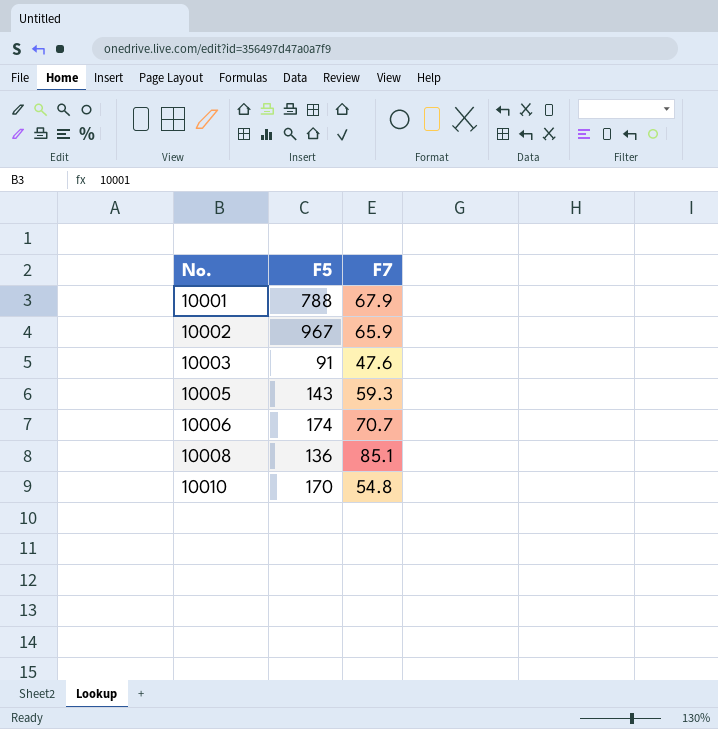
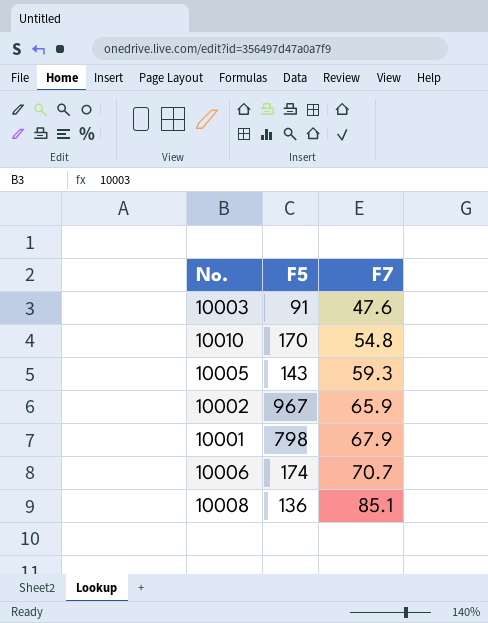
row order: No. ascending -> F7 ascending
10001 | F5: 788 -> 798

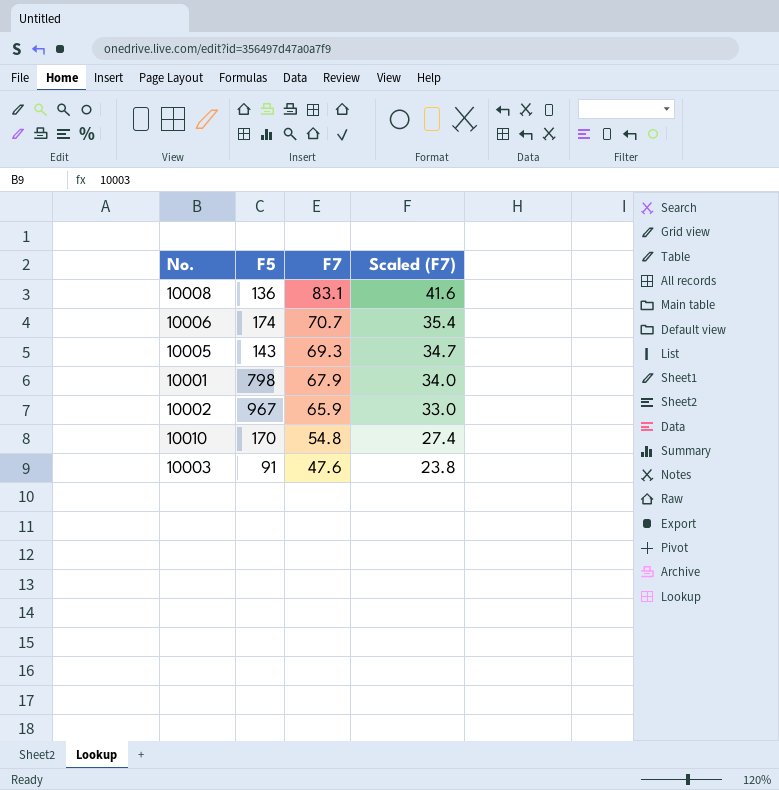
row order: F7 ascending -> F7 descending
column Scaled (F7) | formula: none -> [F7] * 0.5
10008 | F7: 85.1 -> 83.1
10005 | F7: 59.3 -> 69.3

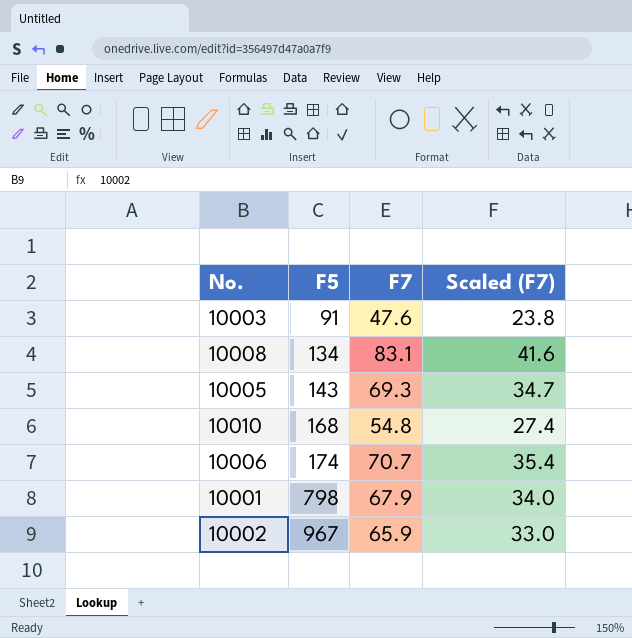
row order: F7 descending -> F5 ascending
10008 | F5: 136 -> 134
10010 | F5: 170 -> 168

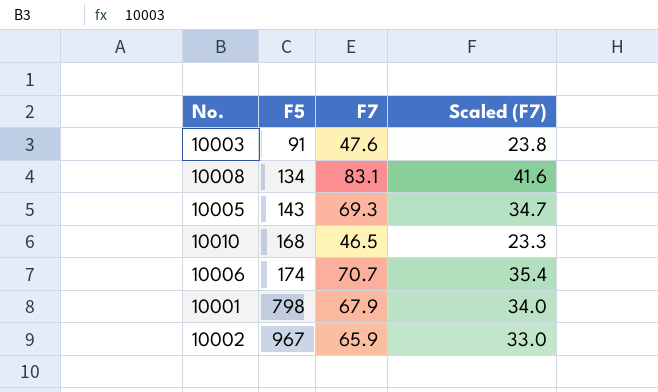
10010 | F7: 54.8 -> 46.5
10010 | Scaled (F7): 27.4 -> 23.3

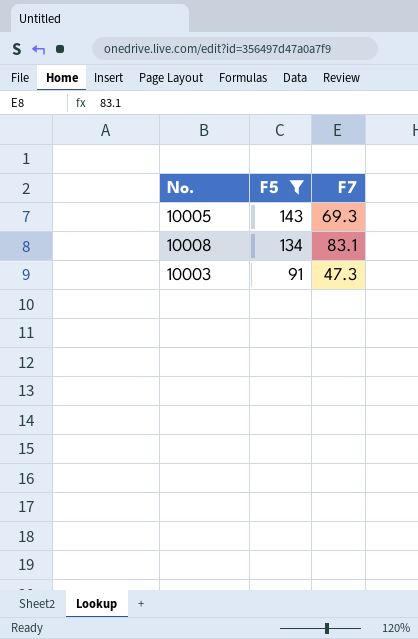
filter: none -> F5 <= 143
row order: F5 ascending -> F5 descending
column Scaled (F7) | formula: [F7] * 0.5 -> none
10003 | F7: 47.6 -> 47.3

